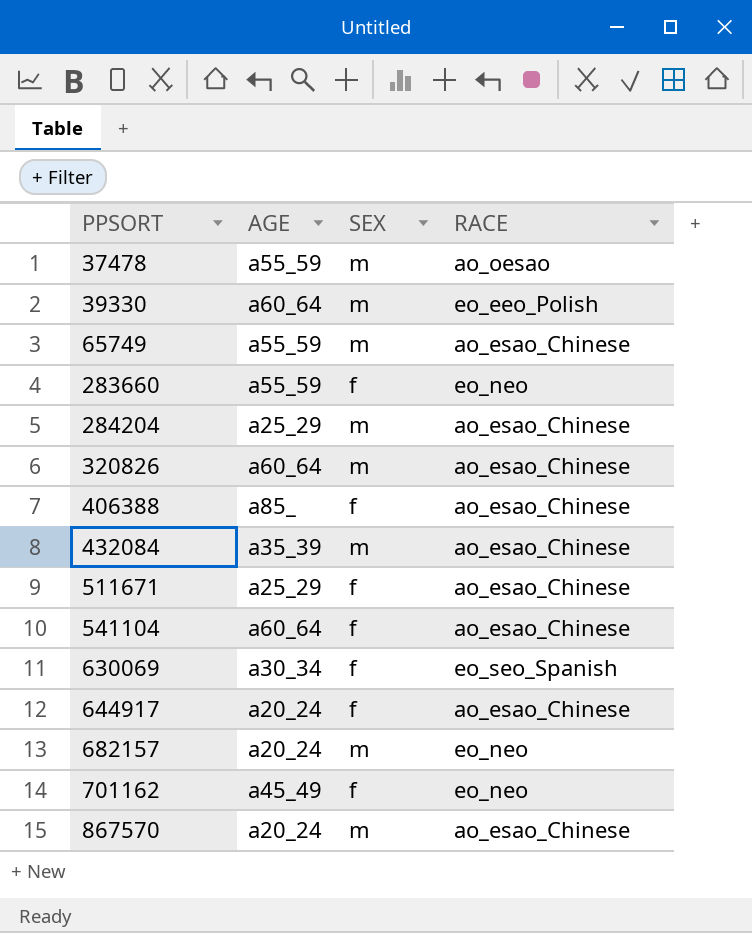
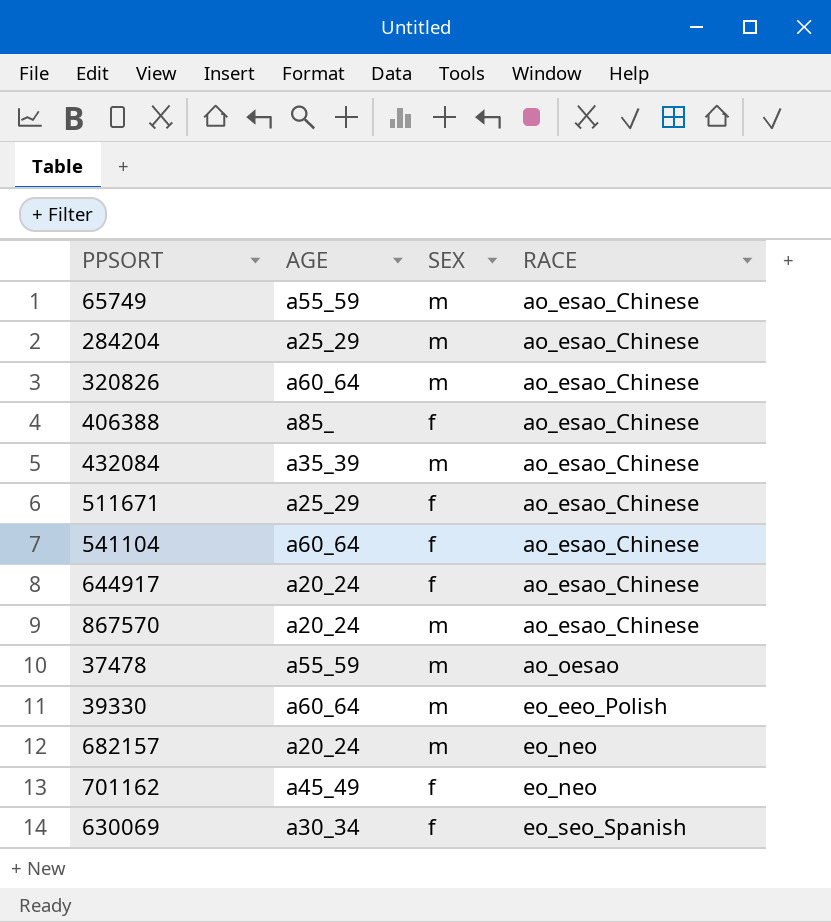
row order: PPSORT ascending -> RACE ascending
row 283660: a55_59 | f | eo_neo -> none

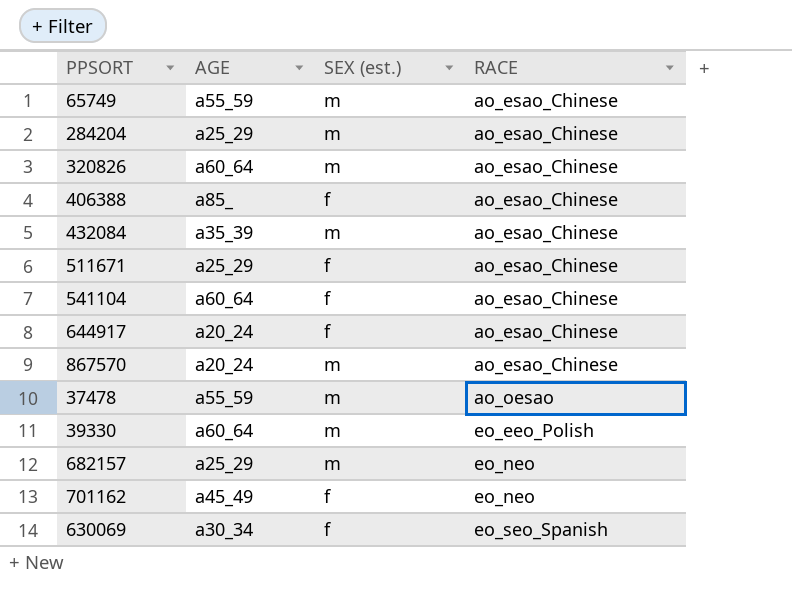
column name: SEX -> SEX (est.)
682157 | AGE: a20_24 -> a25_29

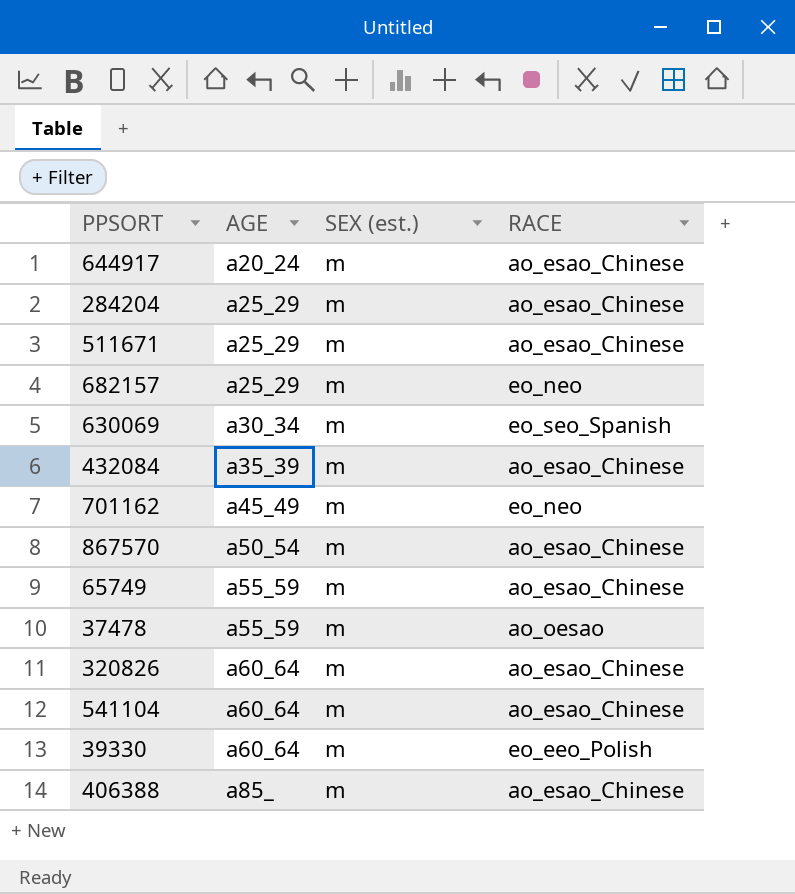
row order: RACE ascending -> AGE ascending
644917 | SEX (est.): f -> m
511671 | SEX (est.): f -> m
630069 | SEX (est.): f -> m
701162 | SEX (est.): f -> m
867570 | AGE: a20_24 -> a50_54
541104 | SEX (est.): f -> m
406388 | SEX (est.): f -> m

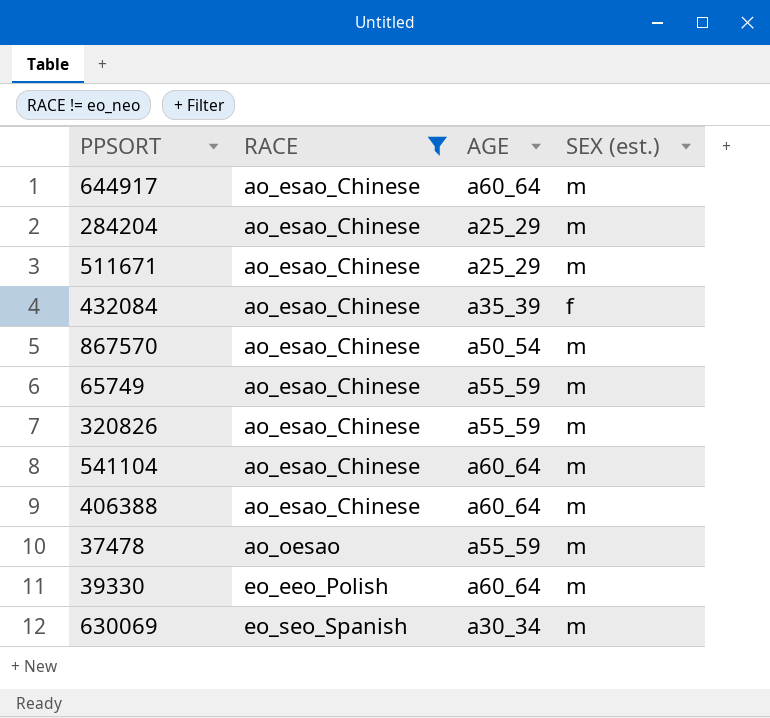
filter: none -> RACE != eo_neo
row order: AGE ascending -> RACE ascending
column RACE | position: 4 -> 2
644917 | AGE: a20_24 -> a60_64
432084 | SEX (est.): m -> f
320826 | AGE: a60_64 -> a55_59
406388 | AGE: a85_ -> a60_64

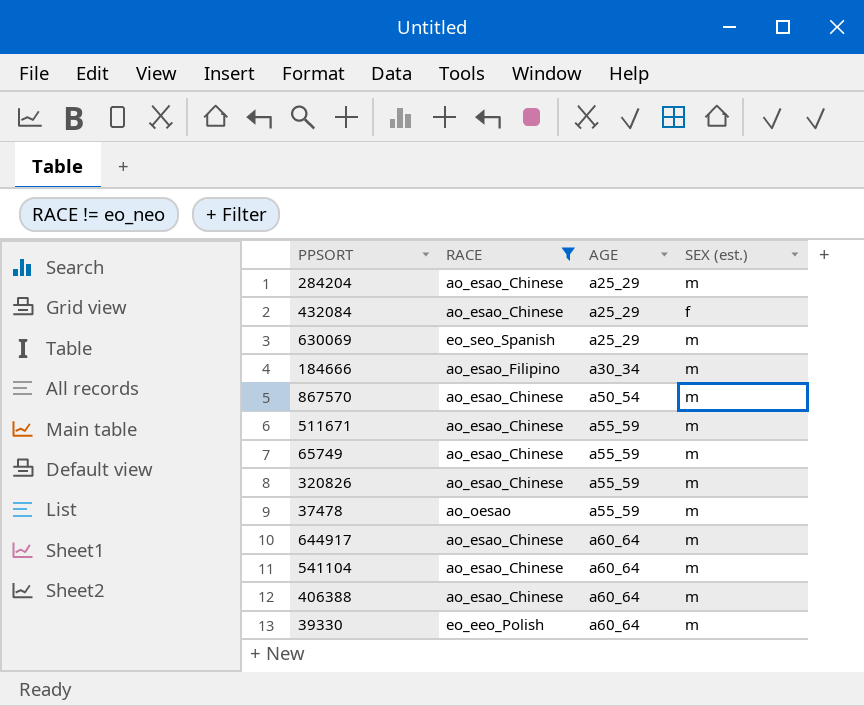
row order: RACE ascending -> AGE ascending
432084 | AGE: a35_39 -> a25_29
630069 | AGE: a30_34 -> a25_29
row 184666: none -> ao_esao_Filipino | a30_34 | m
511671 | AGE: a25_29 -> a55_59

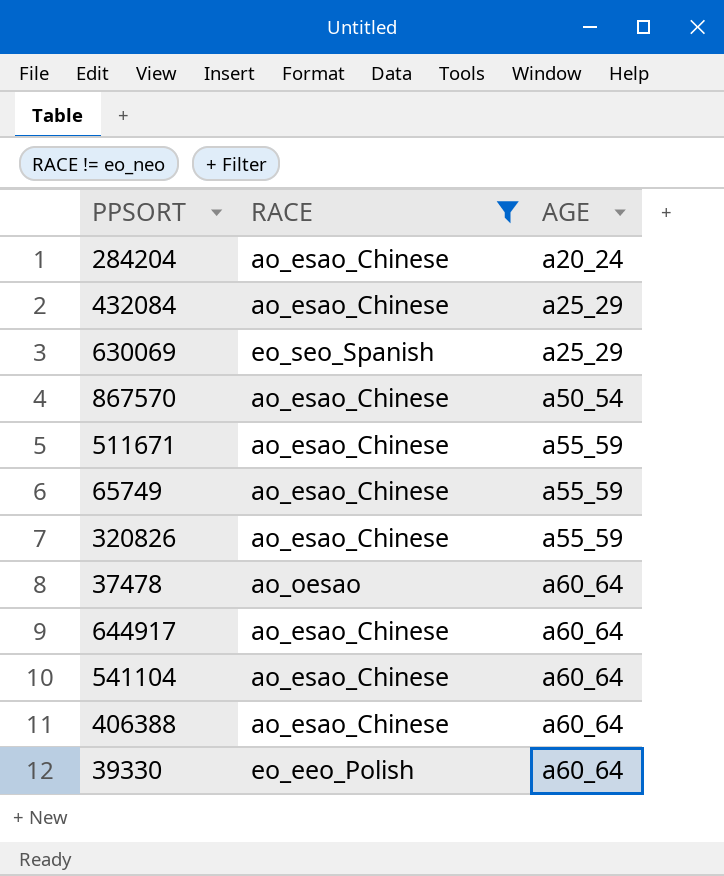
column SEX (est.) | position: 4 -> none
row 184666: ao_esao_Filipino | a30_34 | m -> none
284204 | AGE: a25_29 -> a20_24
37478 | AGE: a55_59 -> a60_64

